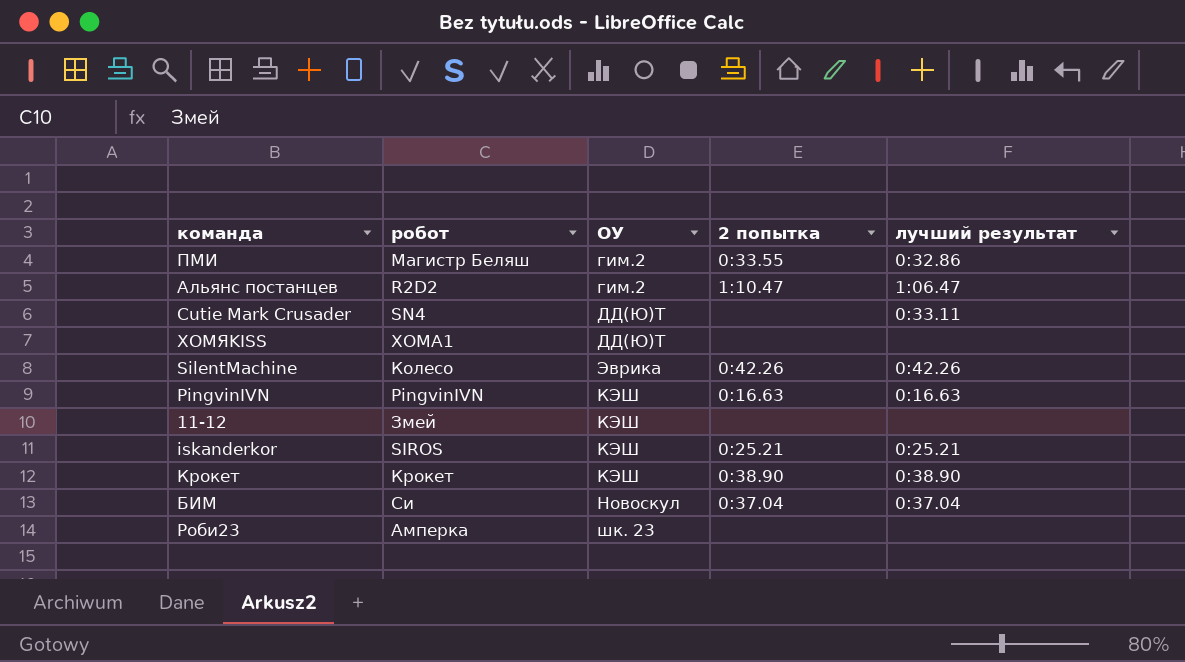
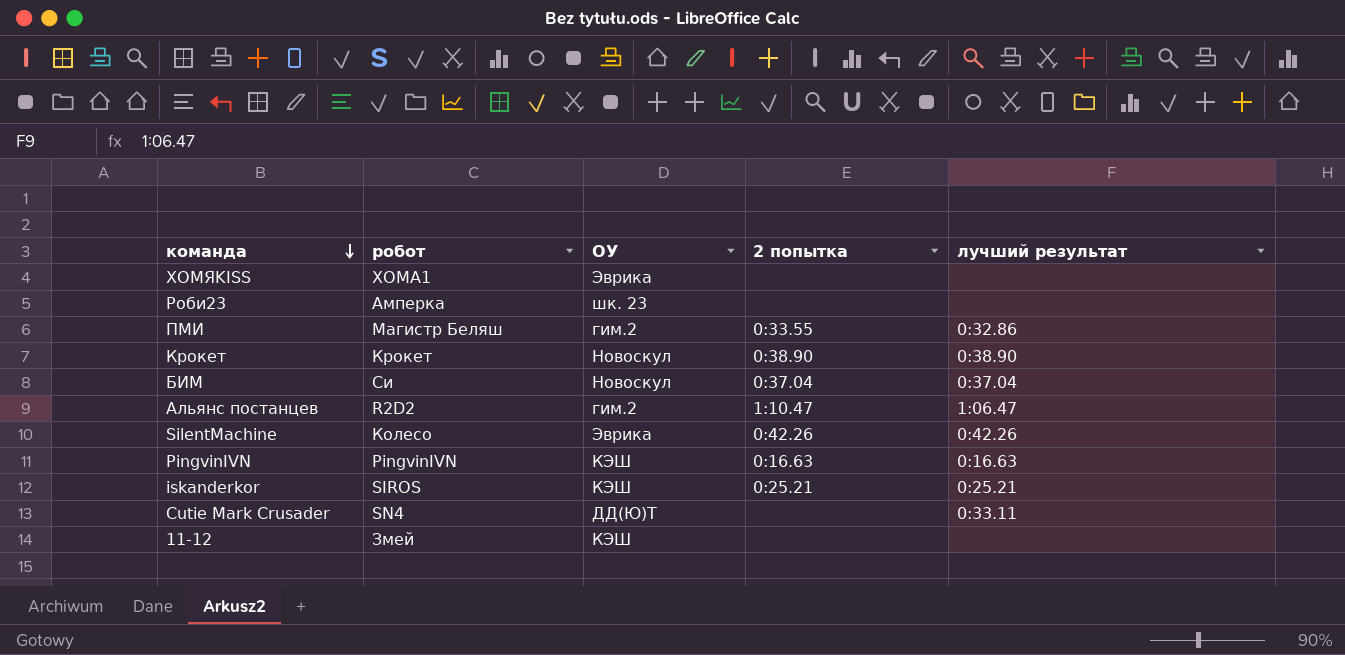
row order: none -> команда descending
ХОМЯKISS | ОУ: ДД(Ю)Т -> Эврика
Крокет | ОУ: КЭШ -> Новоскул

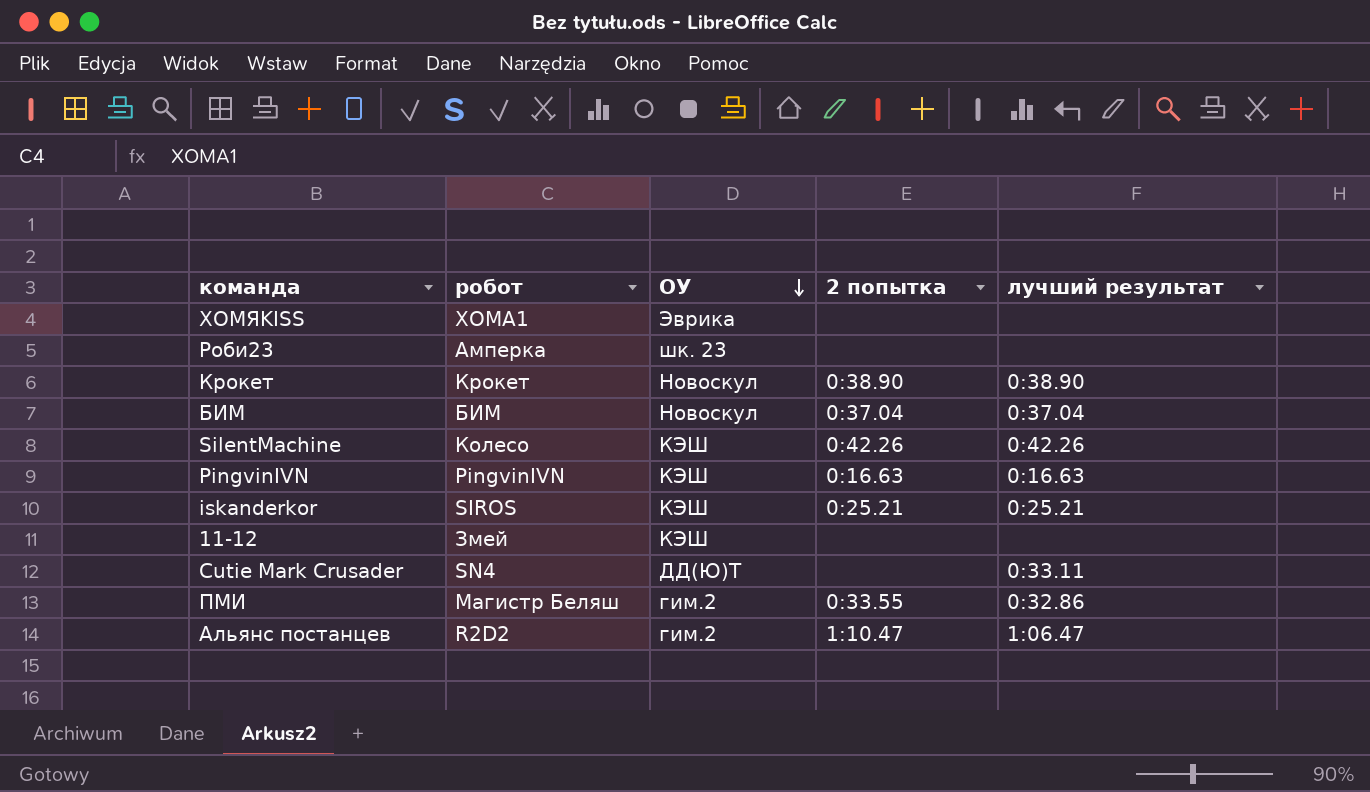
row order: команда descending -> ОУ descending
БИМ | робот: Си -> БИМ
SilentMachine | ОУ: Эврика -> КЭШ

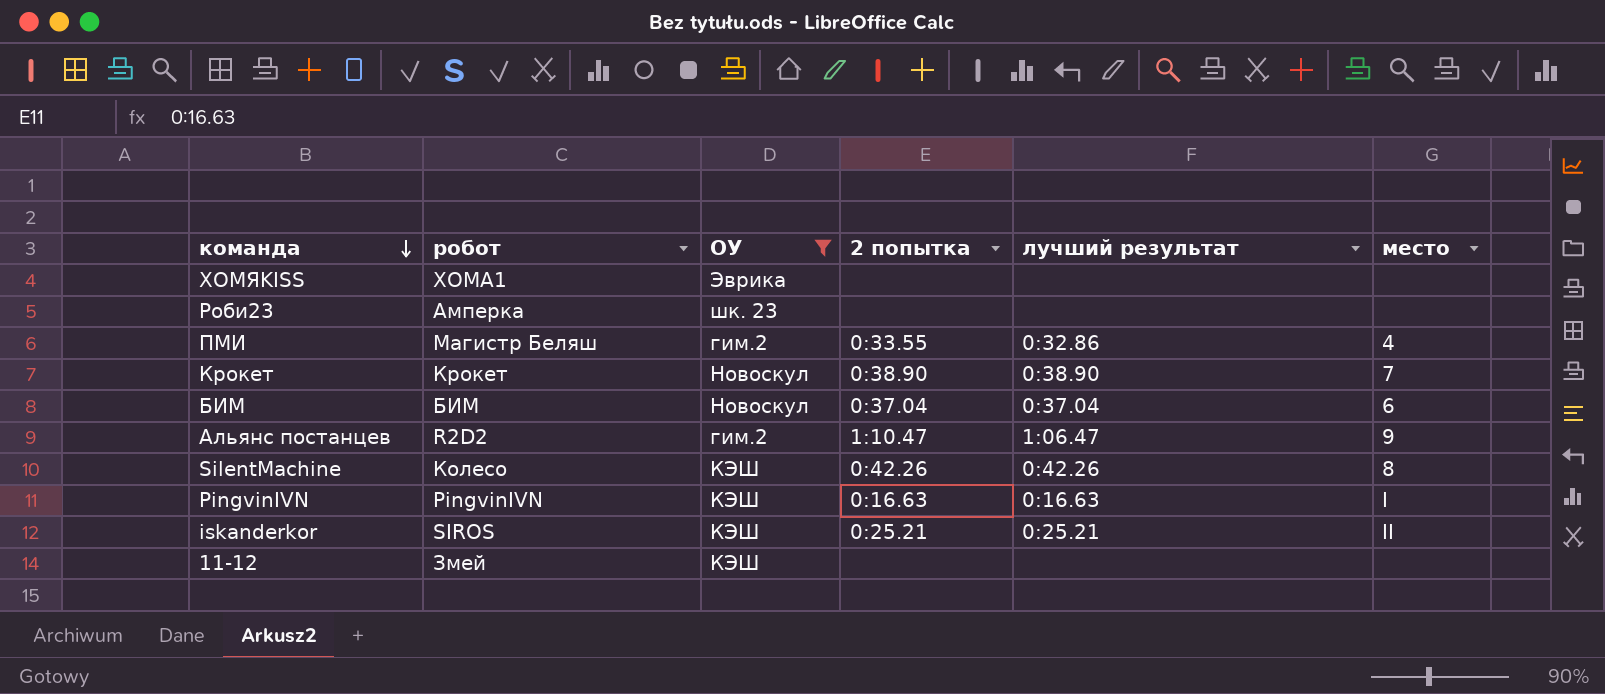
filter: none -> ОУ != ДД(Ю)Т
row order: ОУ descending -> команда descending
column место | position: none -> 6

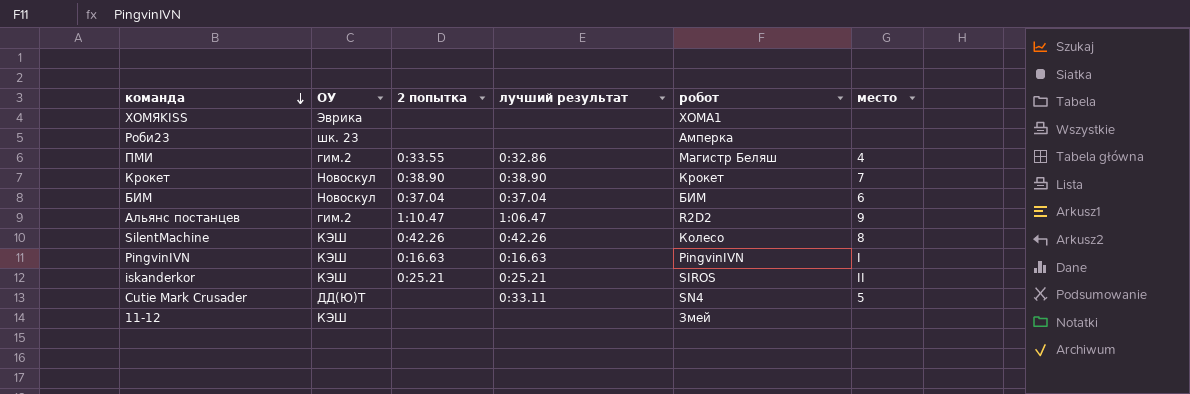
filter: ОУ != ДД(Ю)Т -> none
column робот | position: 2 -> 5

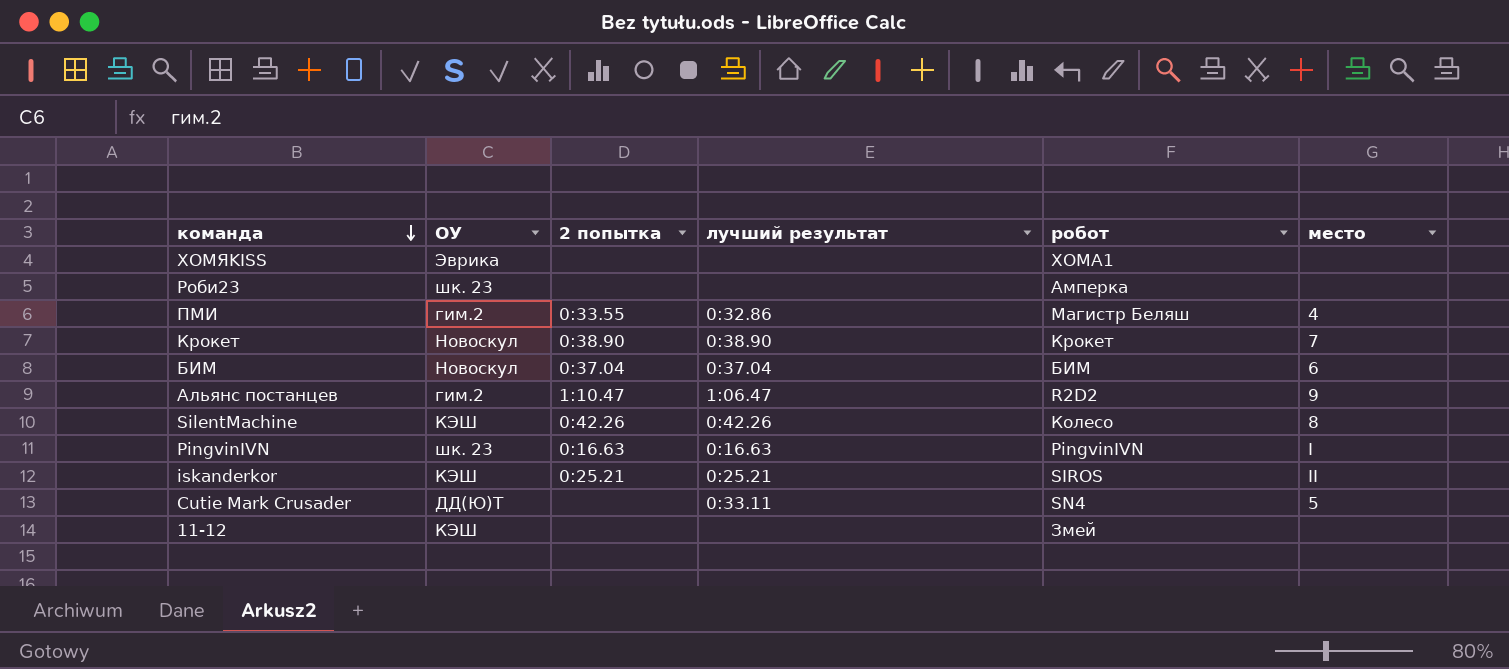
PingvinIVN | ОУ: КЭШ -> шк. 23

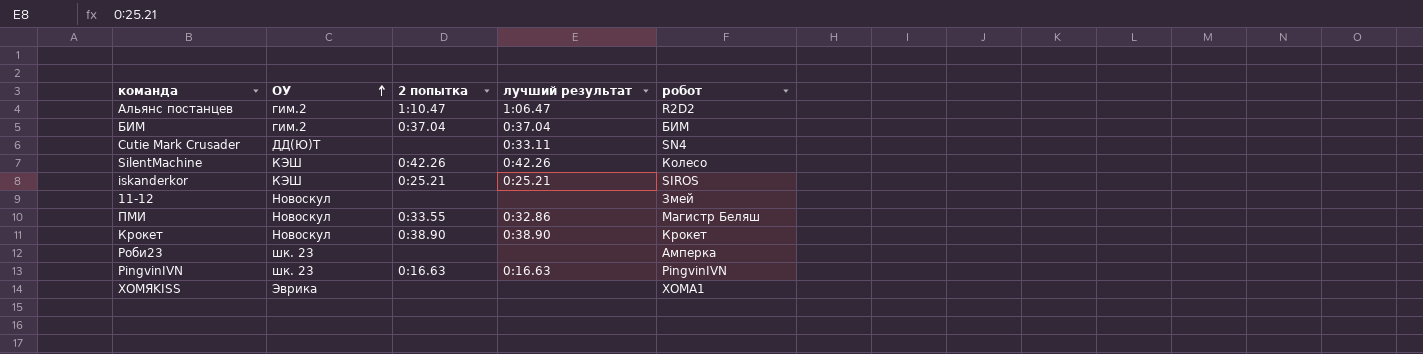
row order: команда descending -> ОУ ascending
column место | position: 6 -> none
БИМ | ОУ: Новоскул -> гим.2
11-12 | ОУ: КЭШ -> Новоскул
ПМИ | ОУ: гим.2 -> Новоскул

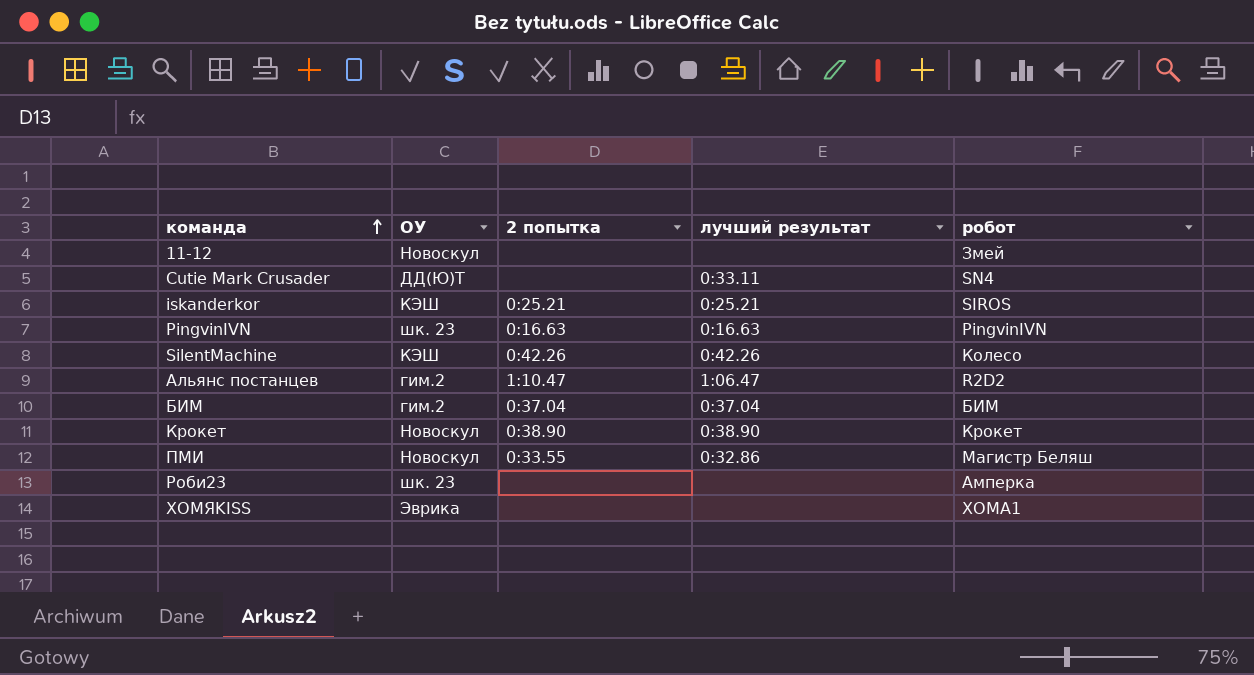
row order: ОУ ascending -> команда ascending

